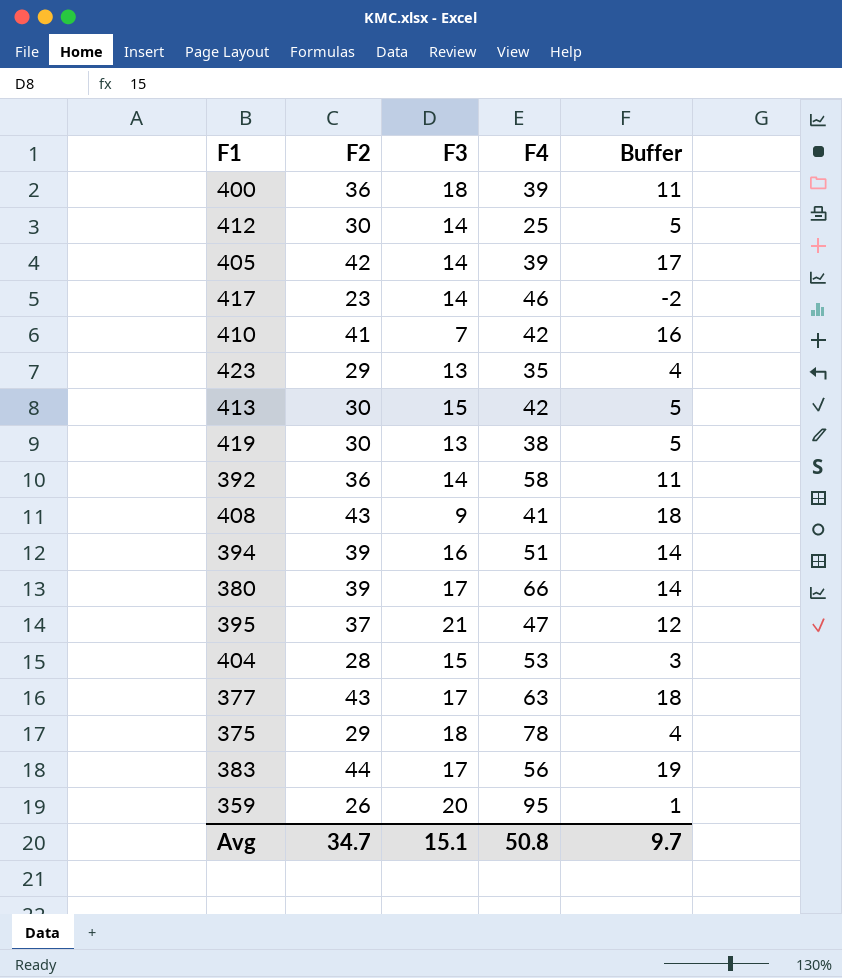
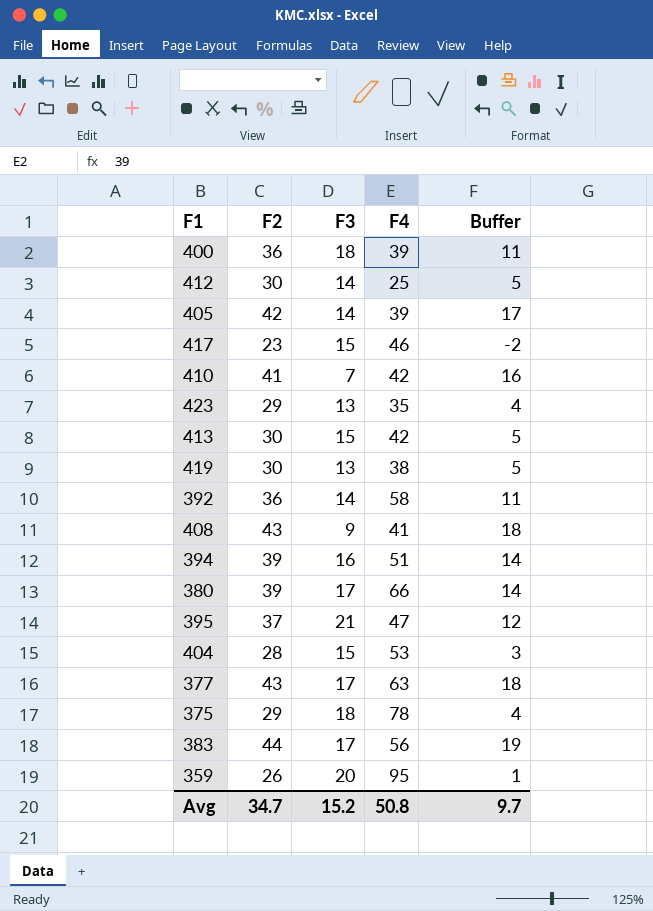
417 | F3: 14 -> 15
Avg | F3: 15.1 -> 15.2

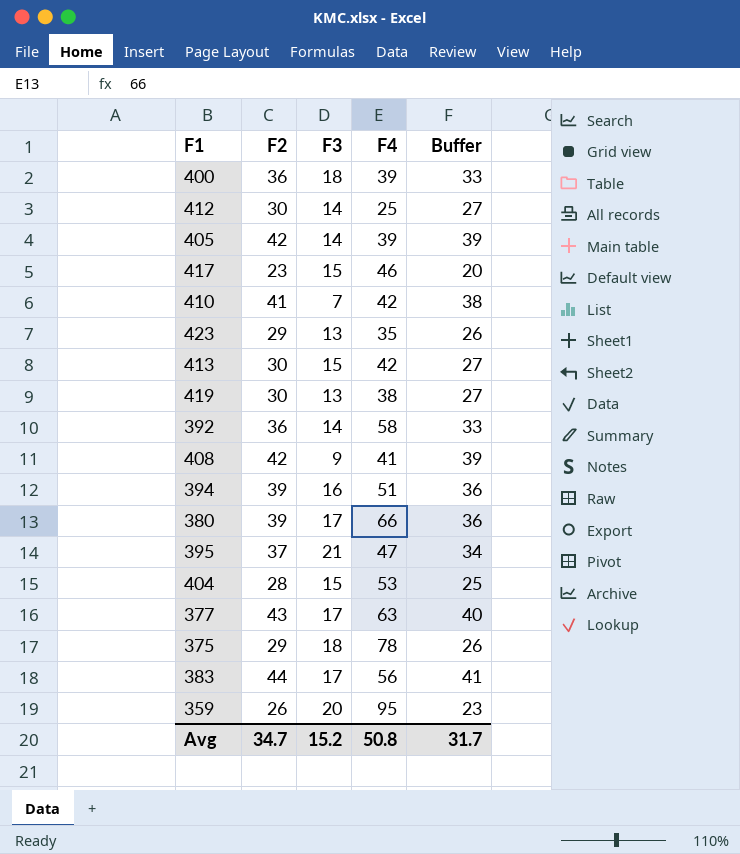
column Buffer | formula: [F2] - 25 -> [F2] - 3
408 | F2: 43 -> 42
Avg | Buffer: 9.7 -> 31.7

